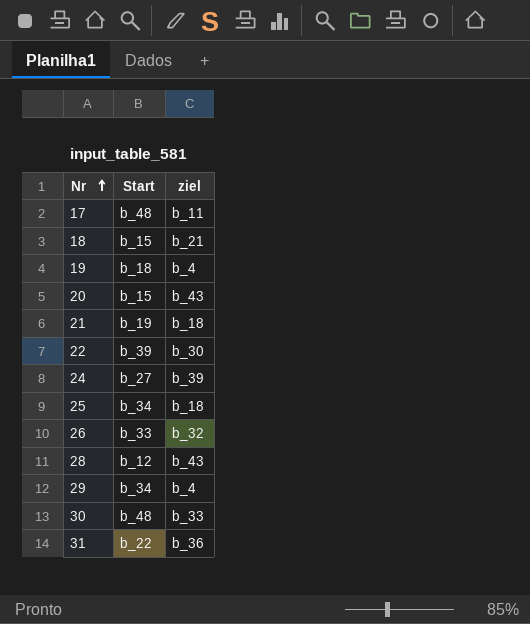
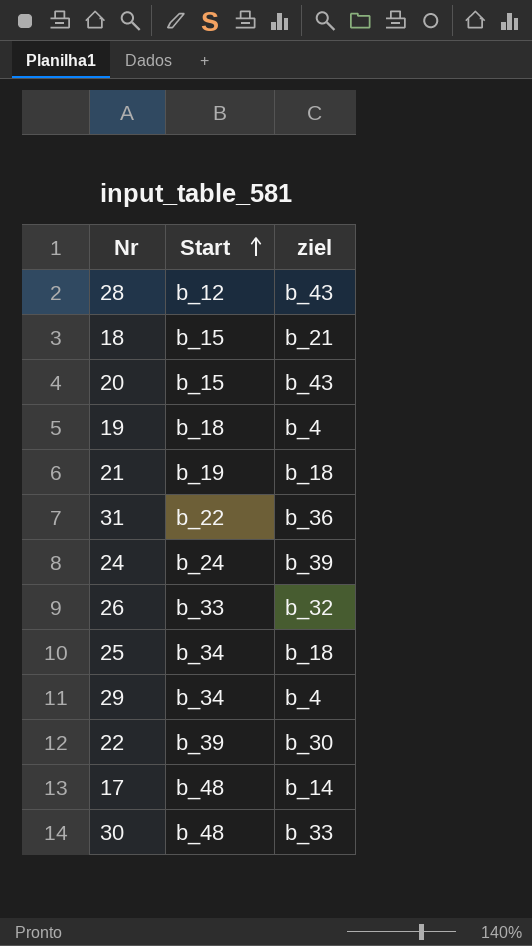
row order: Nr ascending -> Start ascending
24 | Start: b_27 -> b_24
17 | ziel: b_11 -> b_14

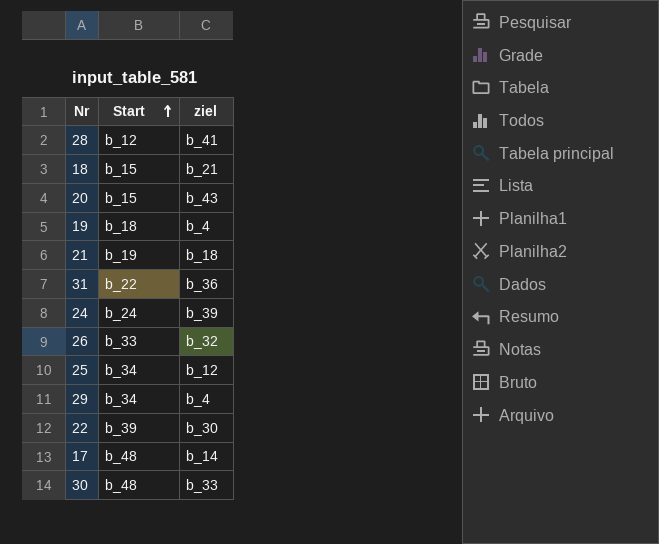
28 | ziel: b_43 -> b_41
25 | ziel: b_18 -> b_12

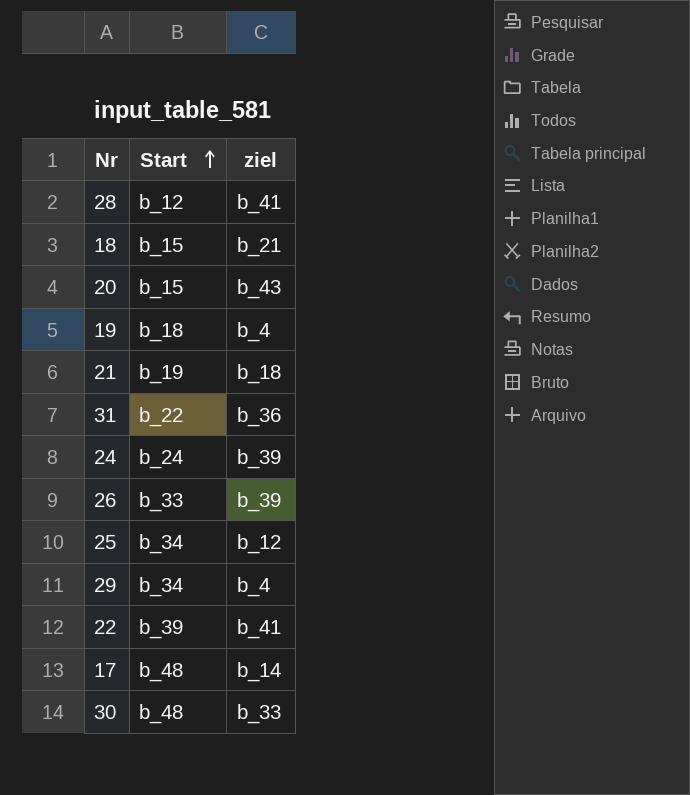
26 | ziel: b_32 -> b_39
22 | ziel: b_30 -> b_41

